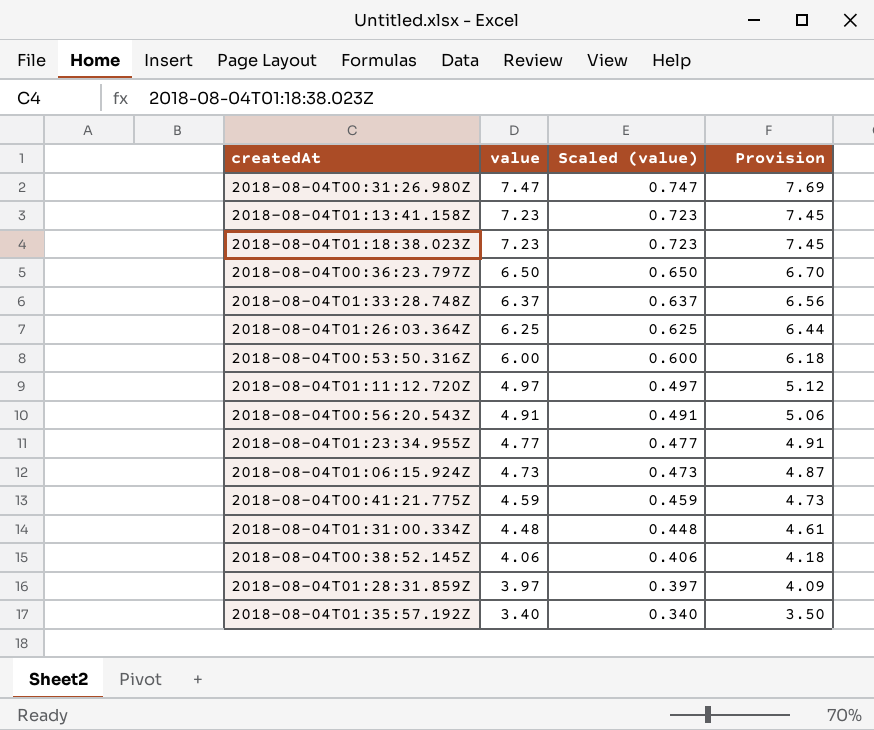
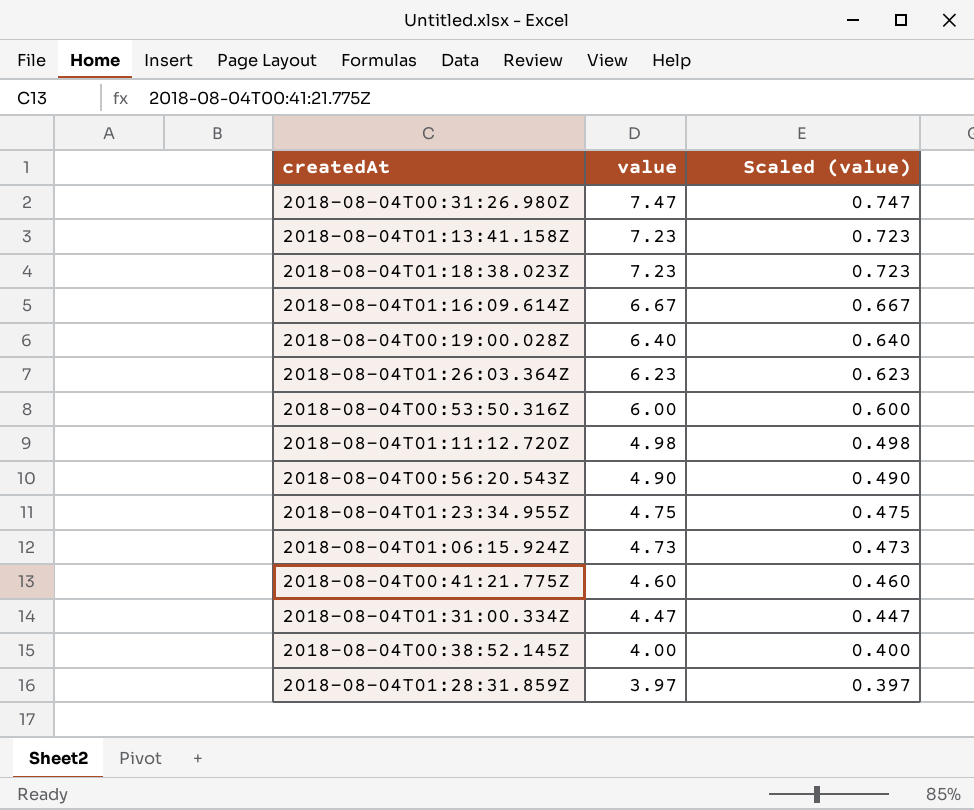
column Provision | formula: [value] * 1.03 -> none
row 2018-08-04T00:36:23.797Z: 6.50 | 0.650 | 6.70 -> none
row 2018-08-04T01:33:28.748Z: 6.37 | 0.637 | 6.56 -> none
row 2018-08-04T01:35:57.192Z: 3.40 | 0.340 | 3.50 -> none
row 2018-08-04T01:16:09.614Z: none -> 6.67 | 0.667
row 2018-08-04T00:19:00.028Z: none -> 6.40 | 0.640
2018-08-04T01:26:03.364Z | value: 6.25 -> 6.23
2018-08-04T01:26:03.364Z | Scaled (value): 0.625 -> 0.623
2018-08-04T01:11:12.720Z | value: 4.97 -> 4.98
2018-08-04T01:11:12.720Z | Scaled (value): 0.497 -> 0.498
2018-08-04T00:56:20.543Z | value: 4.91 -> 4.90
2018-08-04T00:56:20.543Z | Scaled (value): 0.491 -> 0.490
2018-08-04T01:23:34.955Z | value: 4.77 -> 4.75
2018-08-04T01:23:34.955Z | Scaled (value): 0.477 -> 0.475
2018-08-04T00:41:21.775Z | value: 4.59 -> 4.60
2018-08-04T00:41:21.775Z | Scaled (value): 0.459 -> 0.460
2018-08-04T01:31:00.334Z | value: 4.48 -> 4.47
2018-08-04T01:31:00.334Z | Scaled (value): 0.448 -> 0.447
2018-08-04T00:38:52.145Z | value: 4.06 -> 4.00
2018-08-04T00:38:52.145Z | Scaled (value): 0.406 -> 0.400

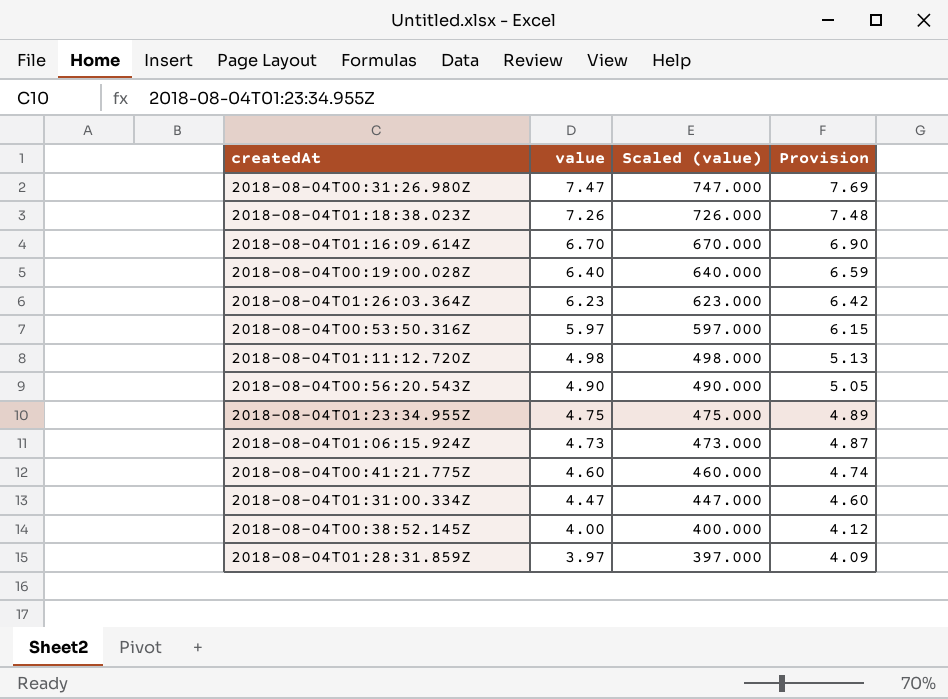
column Scaled (value) | formula: [value] * 0.1 -> [value] * 100
column Provision | formula: none -> [value] * 1.03
row 2018-08-04T01:13:41.158Z: 7.23 | 0.723 -> none
2018-08-04T01:18:38.023Z | value: 7.23 -> 7.26
2018-08-04T01:16:09.614Z | value: 6.67 -> 6.70
2018-08-04T00:53:50.316Z | value: 6.00 -> 5.97

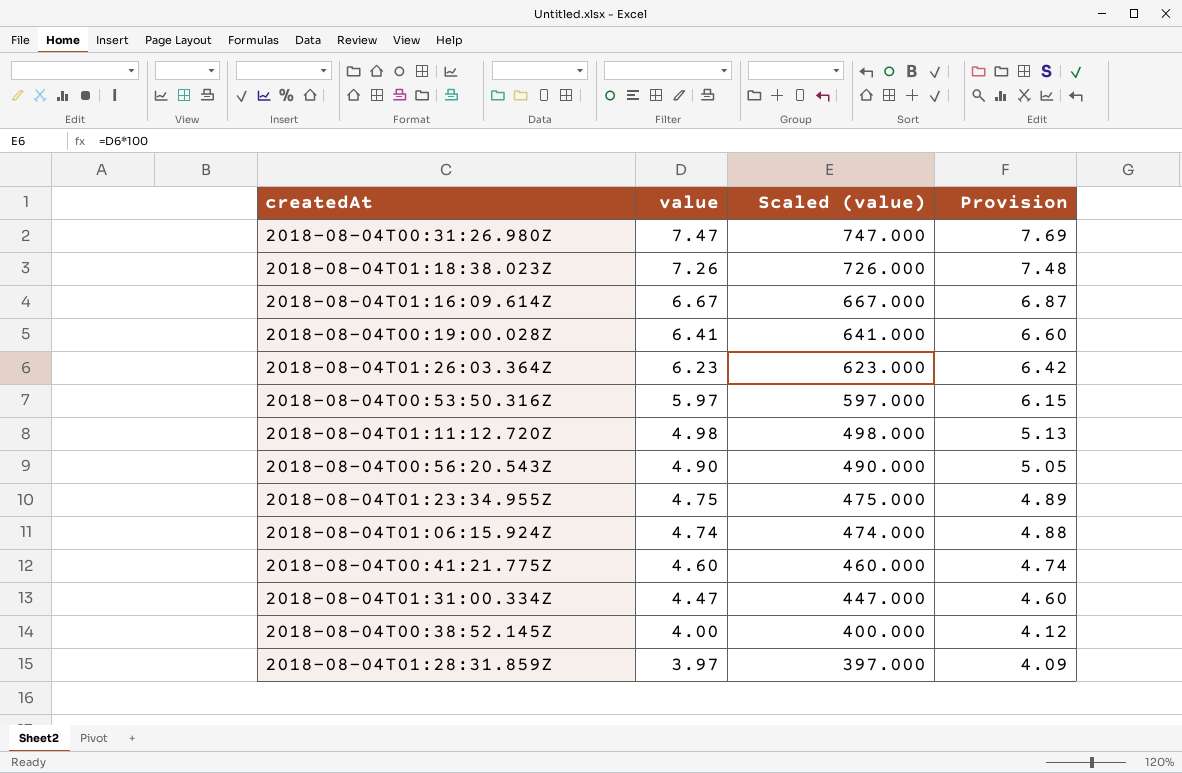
2018-08-04T01:16:09.614Z | value: 6.70 -> 6.67
2018-08-04T01:16:09.614Z | Scaled (value): 670.000 -> 667.000
2018-08-04T01:16:09.614Z | Provision: 6.90 -> 6.87
2018-08-04T00:19:00.028Z | value: 6.40 -> 6.41
2018-08-04T00:19:00.028Z | Scaled (value): 640.000 -> 641.000
2018-08-04T00:19:00.028Z | Provision: 6.59 -> 6.60
2018-08-04T01:06:15.924Z | value: 4.73 -> 4.74
2018-08-04T01:06:15.924Z | Scaled (value): 473.000 -> 474.000
2018-08-04T01:06:15.924Z | Provision: 4.87 -> 4.88

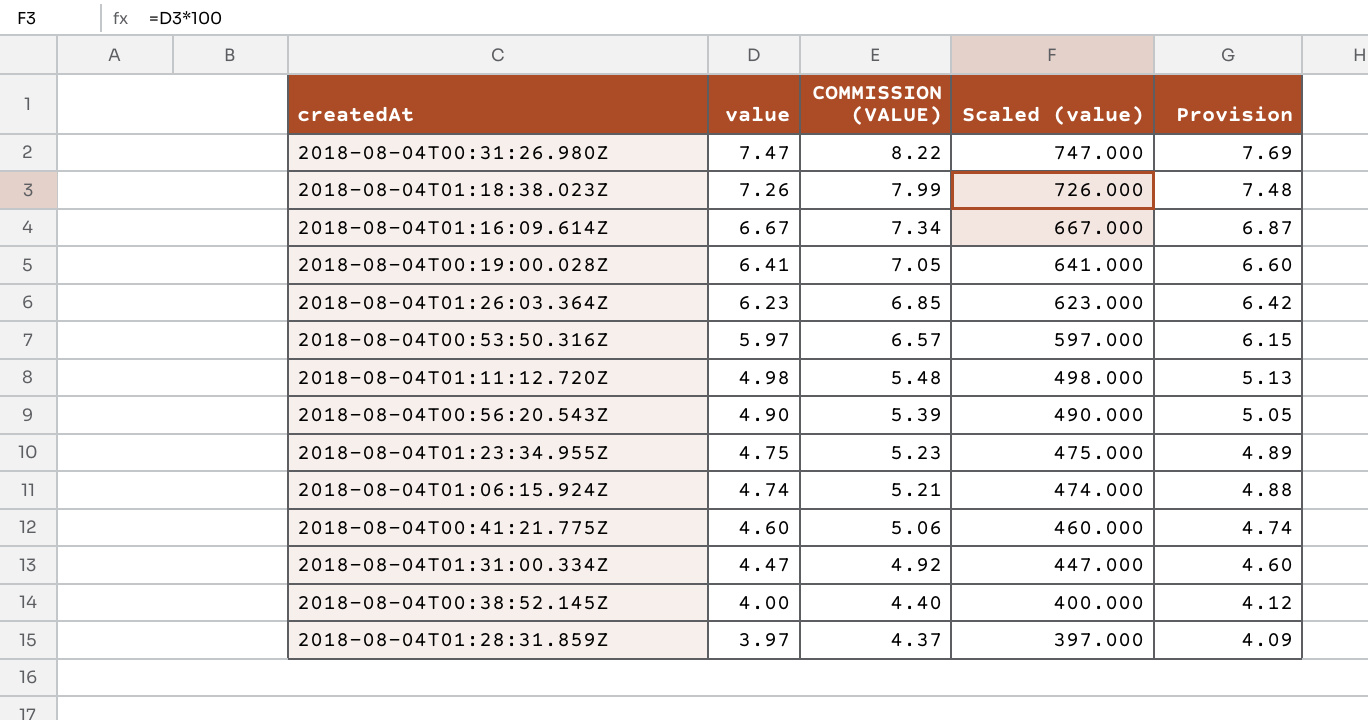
column COMMISSION (VALUE) | formula: none -> [value] * 1.1

